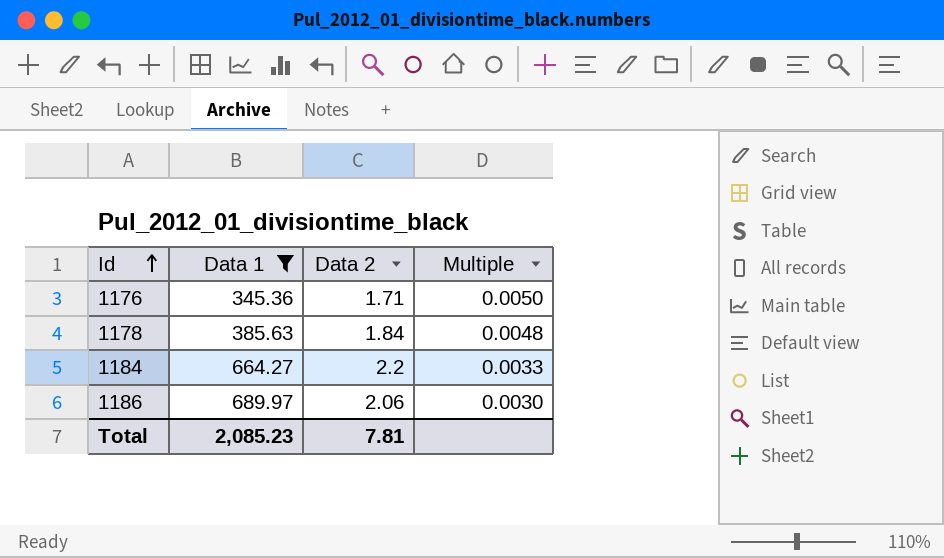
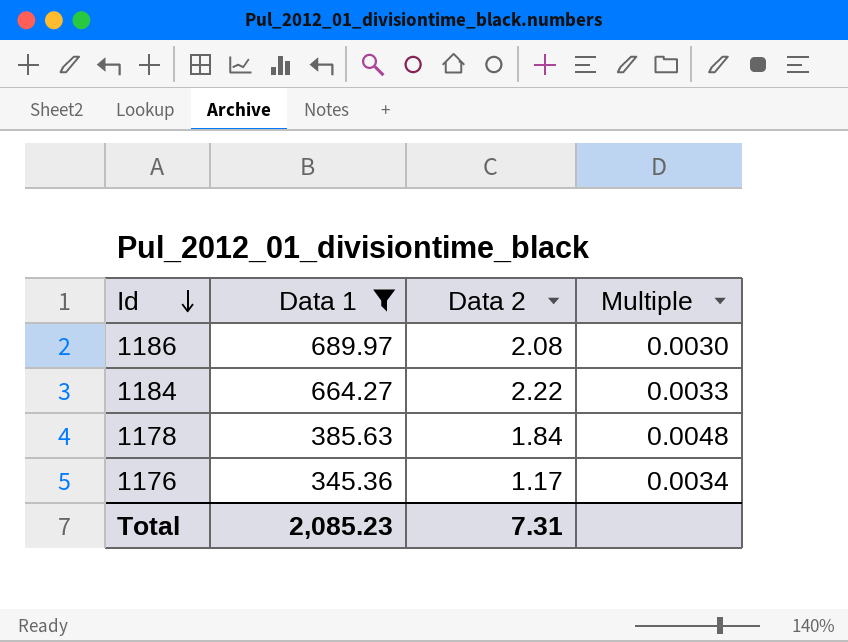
row order: Id ascending -> Id descending
1186 | Data 2: 2.06 -> 2.08
1184 | Data 2: 2.2 -> 2.22
1176 | Data 2: 1.71 -> 1.17
1176 | Multiple: 0.0050 -> 0.0034
Total | Data 2: 7.81 -> 7.31

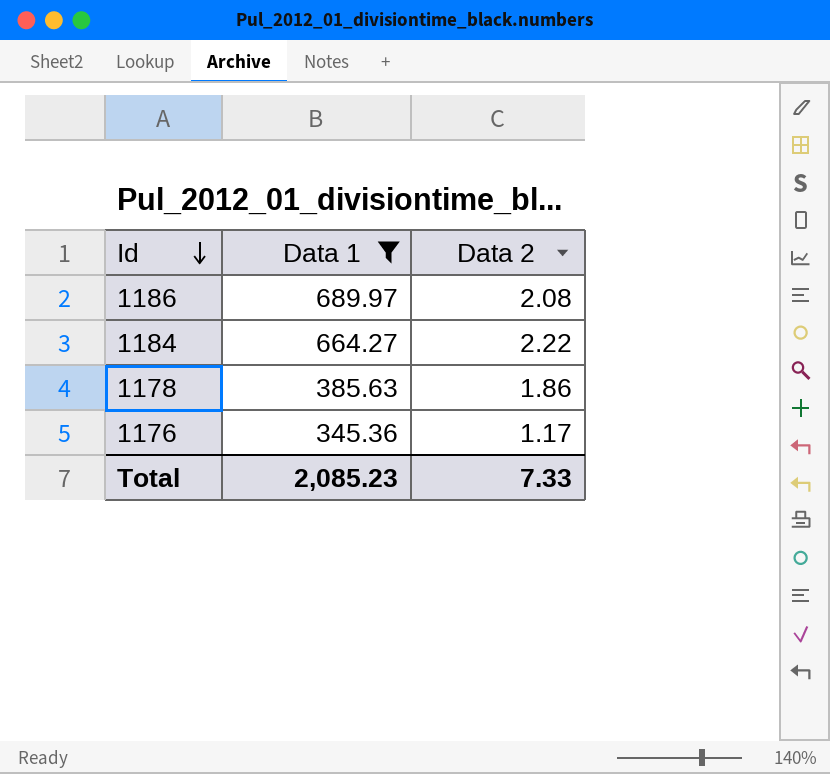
column Multiple | formula: [Data 2] / [Data 1] -> none
1178 | Data 2: 1.84 -> 1.86
Total | Data 2: 7.31 -> 7.33

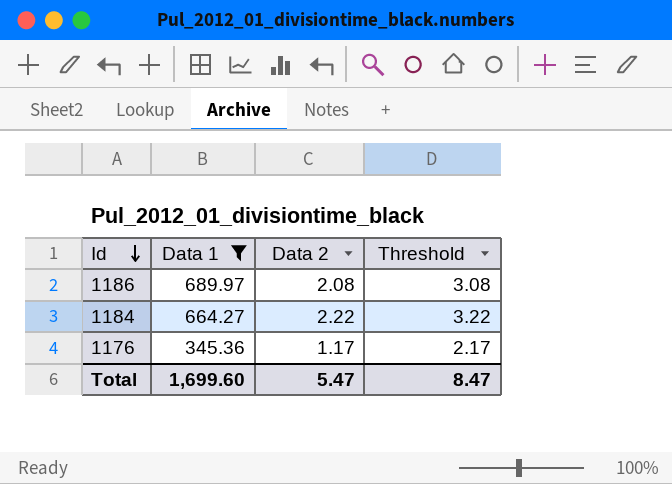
column Threshold | formula: none -> [Data 2] + 1
row 1178: 385.63 | 1.86 -> none
Total | Data 1: 2,085.23 -> 1,699.60
Total | Data 2: 7.33 -> 5.47

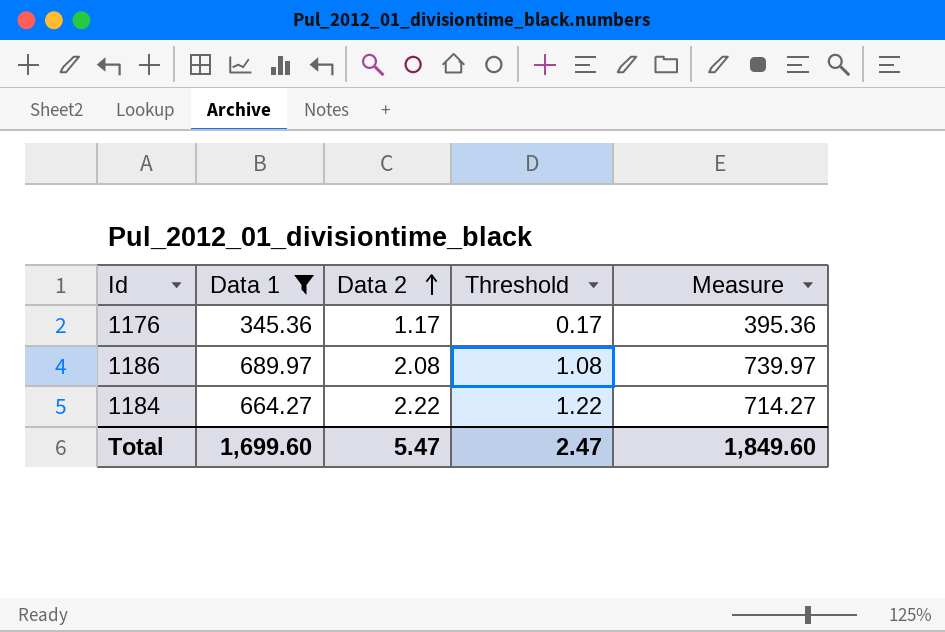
row order: Id descending -> Data 2 ascending
column Threshold | formula: [Data 2] + 1 -> [Data 2] - 1
column Measure | formula: none -> [Data 1] + 50
Total | Threshold: 8.47 -> 2.47

